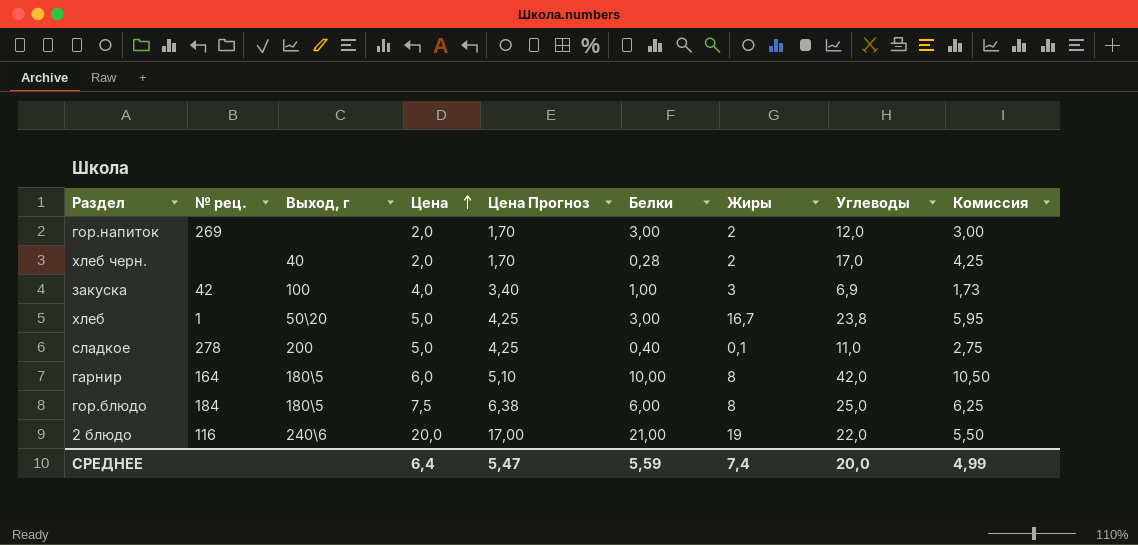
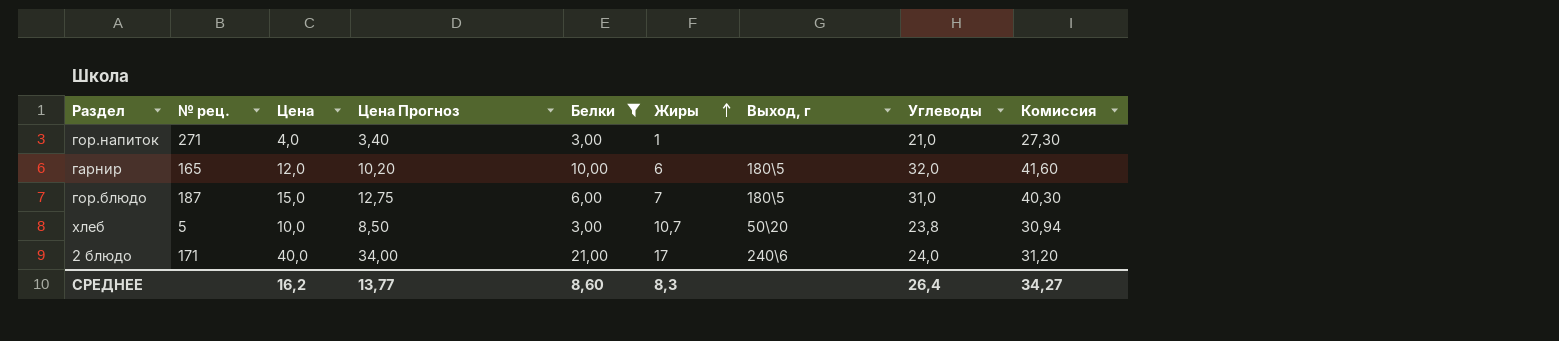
filter: none -> Белки >= 3,00
row order: Цена ascending -> Жиры ascending
column Выход, г | position: 3 -> 7
column Комиссия | formula: [Углеводы] * 0,25 -> [Углеводы] * 1,3
гор.напиток | № рец.: 269 -> 271
гор.напиток | Цена: 2,0 -> 4,0
гор.напиток | Цена Прогноз: 1,70 -> 3,40
гор.напиток | Жиры: 2 -> 1
гор.напиток | Углеводы: 12,0 -> 21,0
гарнир | № рец.: 164 -> 165
гарнир | Цена: 6,0 -> 12,0
гарнир | Цена Прогноз: 5,10 -> 10,20
гарнир | Жиры: 8 -> 6
гарнир | Углеводы: 42,0 -> 32,0
гор.блюдо | № рец.: 184 -> 187
гор.блюдо | Цена: 7,5 -> 15,0
гор.блюдо | Цена Прогноз: 6,38 -> 12,75
гор.блюдо | Жиры: 8 -> 7
гор.блюдо | Углеводы: 25,0 -> 31,0
хлеб | № рец.: 1 -> 5
хлеб | Цена: 5,0 -> 10,0
хлеб | Цена Прогноз: 4,25 -> 8,50
хлеб | Жиры: 16,7 -> 10,7
2 блюдо | № рец.: 116 -> 171
2 блюдо | Цена: 20,0 -> 40,0
2 блюдо | Цена Прогноз: 17,00 -> 34,00
2 блюдо | Жиры: 19 -> 17
2 блюдо | Углеводы: 22,0 -> 24,0
СРЕДНЕЕ | Цена: 6,4 -> 16,2
СРЕДНЕЕ | Цена Прогноз: 5,47 -> 13,77
СРЕДНЕЕ | Белки: 5,59 -> 8,60
СРЕДНЕЕ | Жиры: 7,4 -> 8,3
СРЕДНЕЕ | Углеводы: 20,0 -> 26,4
СРЕДНЕЕ | Комиссия: 4,99 -> 34,27

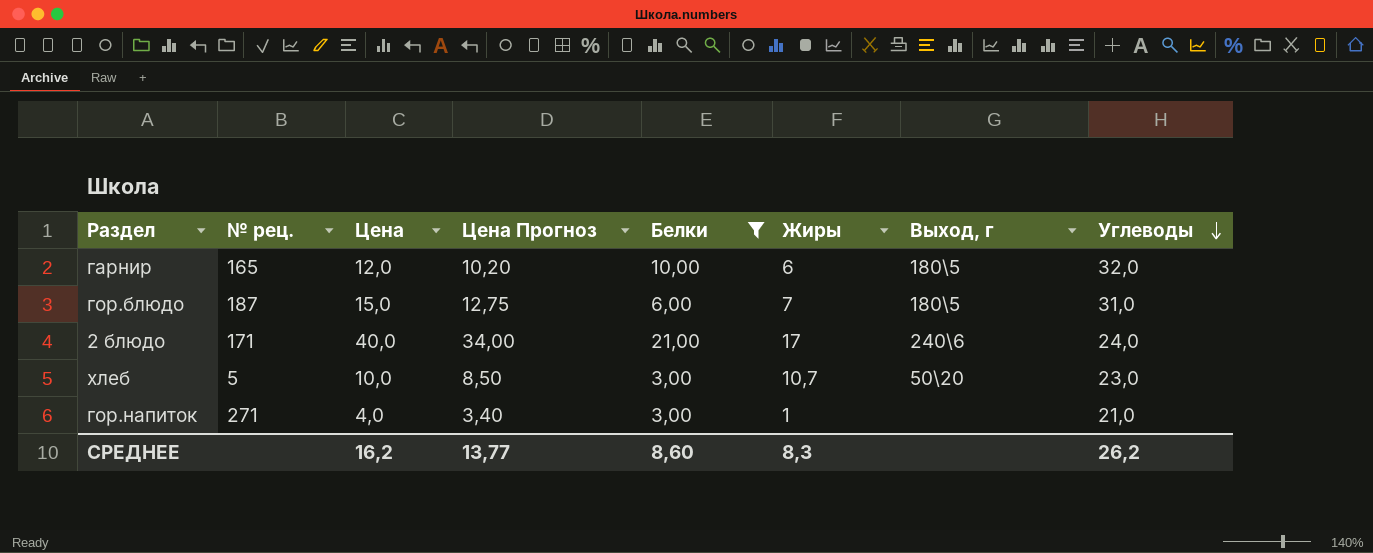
row order: Жиры ascending -> Углеводы descending
column Комиссия | formula: [Углеводы] * 1,3 -> none
хлеб | Углеводы: 23,8 -> 23,0
СРЕДНЕЕ | Углеводы: 26,4 -> 26,2

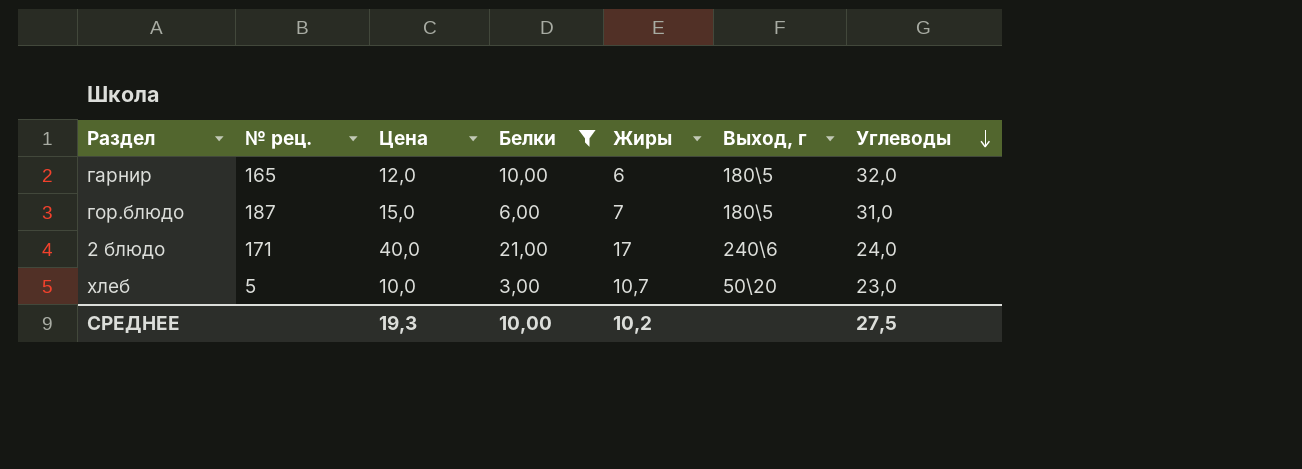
column Цена Прогноз | formula: [Цена] * 0,85 -> none
row гор.напиток: 271 | 4,0 | 3,40 | 3,00 | 1 | none | 21,0 -> none
СРЕДНЕЕ | Цена: 16,2 -> 19,3
СРЕДНЕЕ | Белки: 8,60 -> 10,00
СРЕДНЕЕ | Жиры: 8,3 -> 10,2
СРЕДНЕЕ | Углеводы: 26,2 -> 27,5

